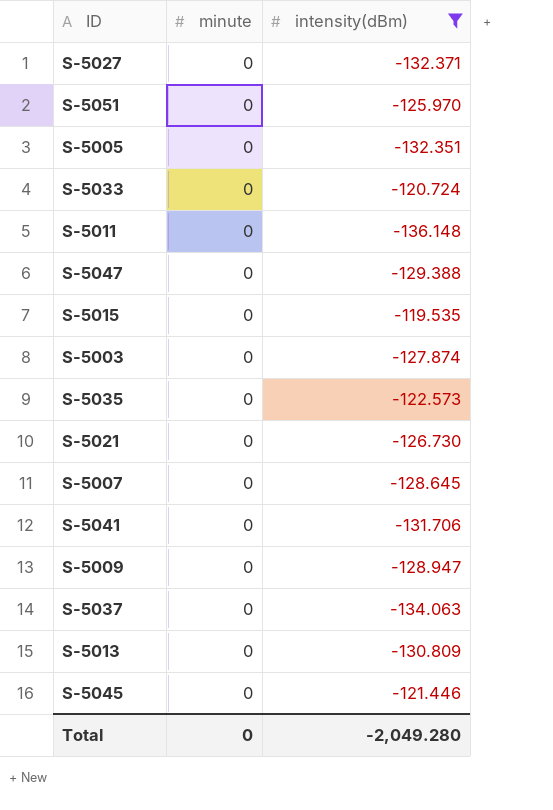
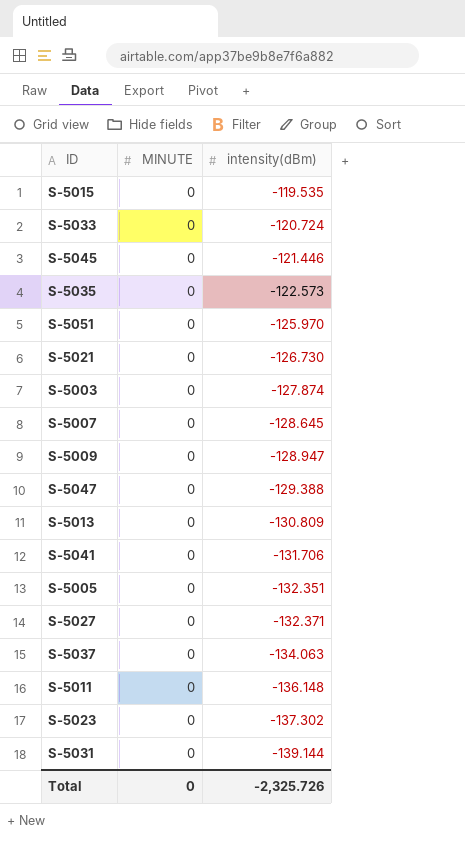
filter: intensity(dBm) >= -136.148 -> none
row order: none -> intensity(dBm) descending
column name: minute -> MINUTE
Total | intensity(dBm): -2,049.280 -> -2,325.726

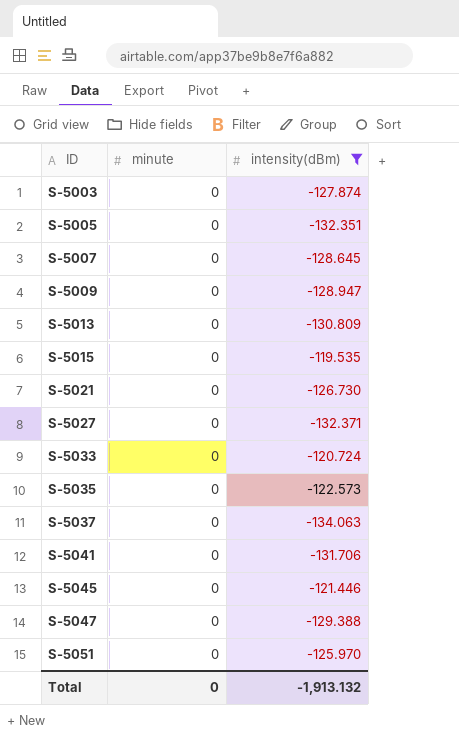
filter: none -> intensity(dBm) >= -134.063
row order: intensity(dBm) descending -> ID ascending
column name: MINUTE -> minute
Total | intensity(dBm): -2,325.726 -> -1,913.132

